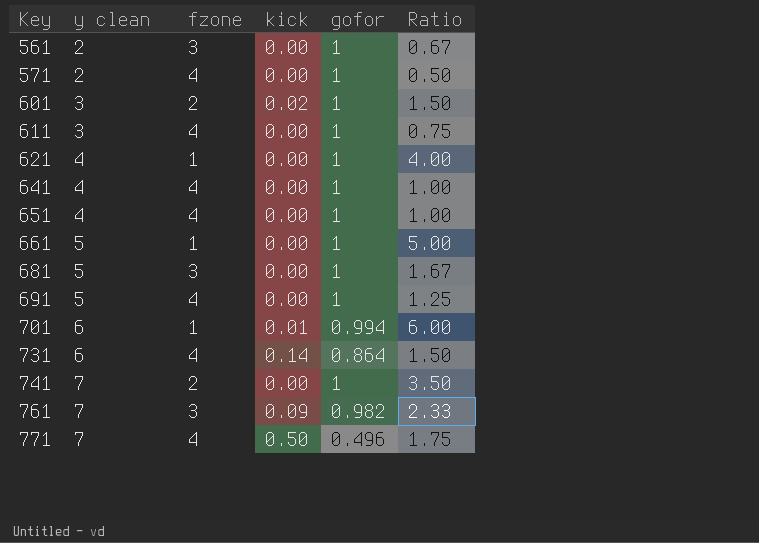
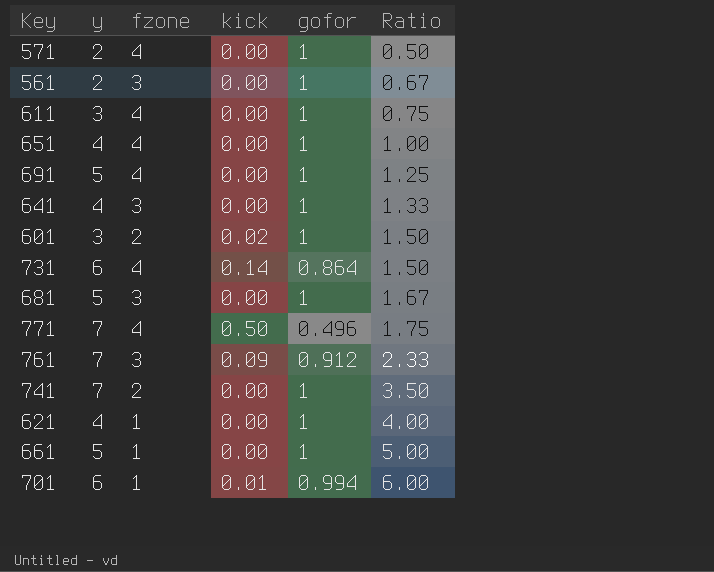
row order: Key ascending -> Ratio ascending
column name: y clean -> y
641 | fzone: 4 -> 3
641 | Ratio: 1.00 -> 1.33
761 | gofor: 0.982 -> 0.912

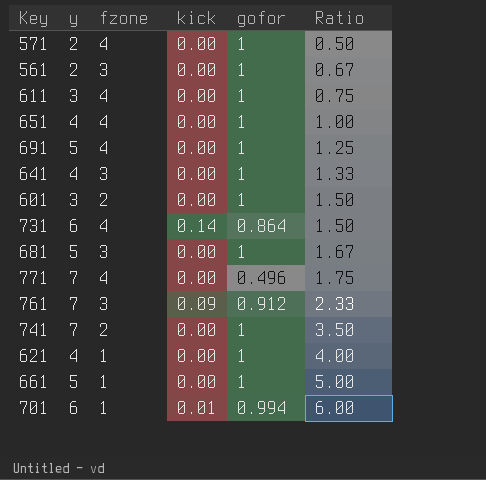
601 | kick: 0.02 -> 0.00
771 | kick: 0.50 -> 0.00

